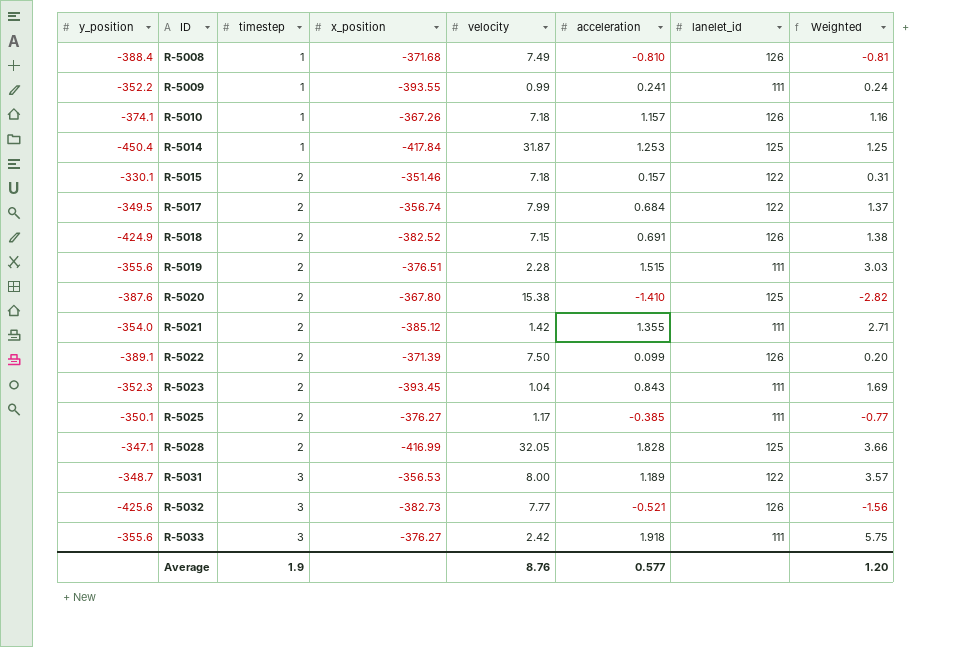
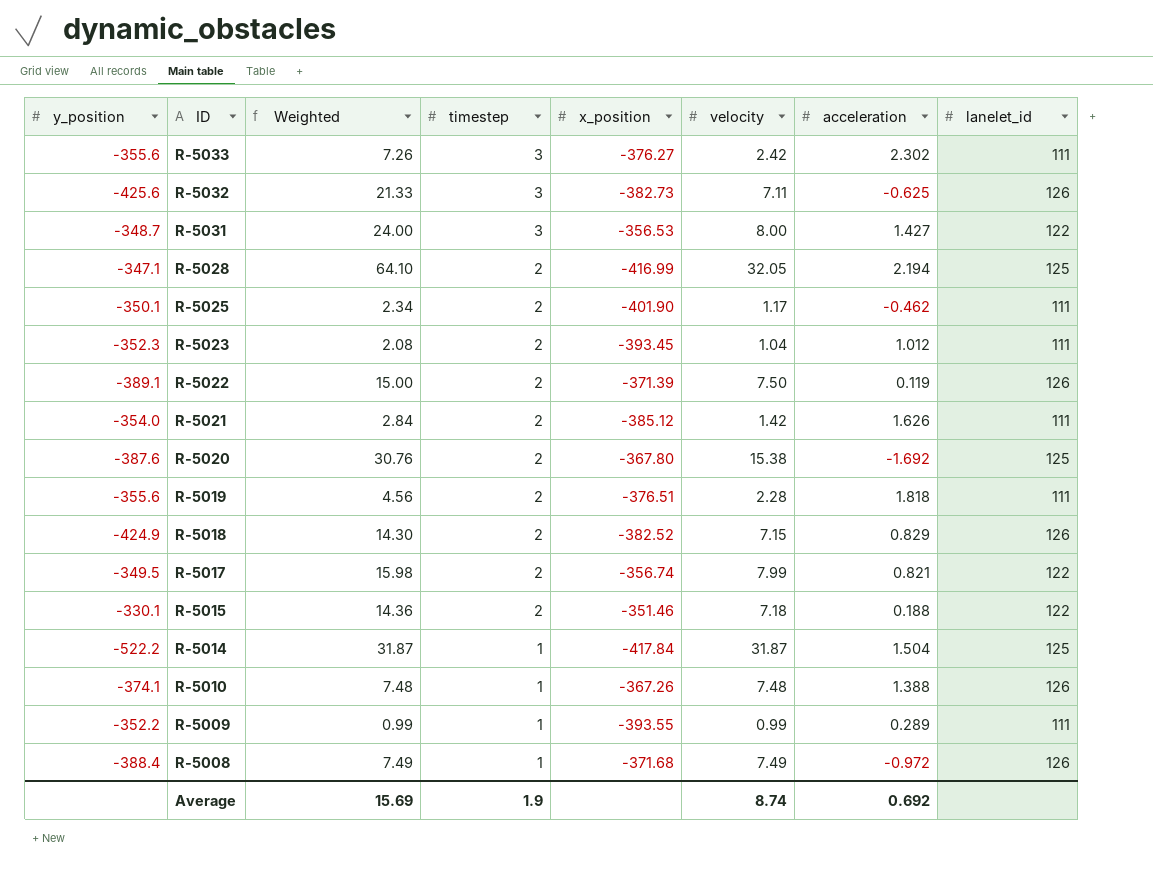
row order: ID ascending -> ID descending
column Weighted | formula: [timestep] * [acceleration] -> [timestep] * [velocity]
column Weighted | position: 8 -> 3
R-5033 | acceleration: 1.918 -> 2.302
R-5032 | velocity: 7.77 -> 7.11
R-5032 | acceleration: -0.521 -> -0.625
R-5031 | acceleration: 1.189 -> 1.427
R-5028 | acceleration: 1.828 -> 2.194
R-5025 | x_position: -376.27 -> -401.90
R-5025 | acceleration: -0.385 -> -0.462
R-5023 | acceleration: 0.843 -> 1.012
R-5022 | acceleration: 0.099 -> 0.119
R-5021 | acceleration: 1.355 -> 1.626
R-5020 | acceleration: -1.410 -> -1.692
R-5019 | acceleration: 1.515 -> 1.818
R-5018 | acceleration: 0.691 -> 0.829
R-5017 | acceleration: 0.684 -> 0.821
R-5015 | acceleration: 0.157 -> 0.188
R-5014 | y_position: -450.4 -> -522.2
R-5014 | acceleration: 1.253 -> 1.504
R-5010 | velocity: 7.18 -> 7.48
R-5010 | acceleration: 1.157 -> 1.388
R-5009 | acceleration: 0.241 -> 0.289
R-5008 | acceleration: -0.810 -> -0.972
Average | Weighted: 1.20 -> 15.69
Average | velocity: 8.76 -> 8.74
Average | acceleration: 0.577 -> 0.692

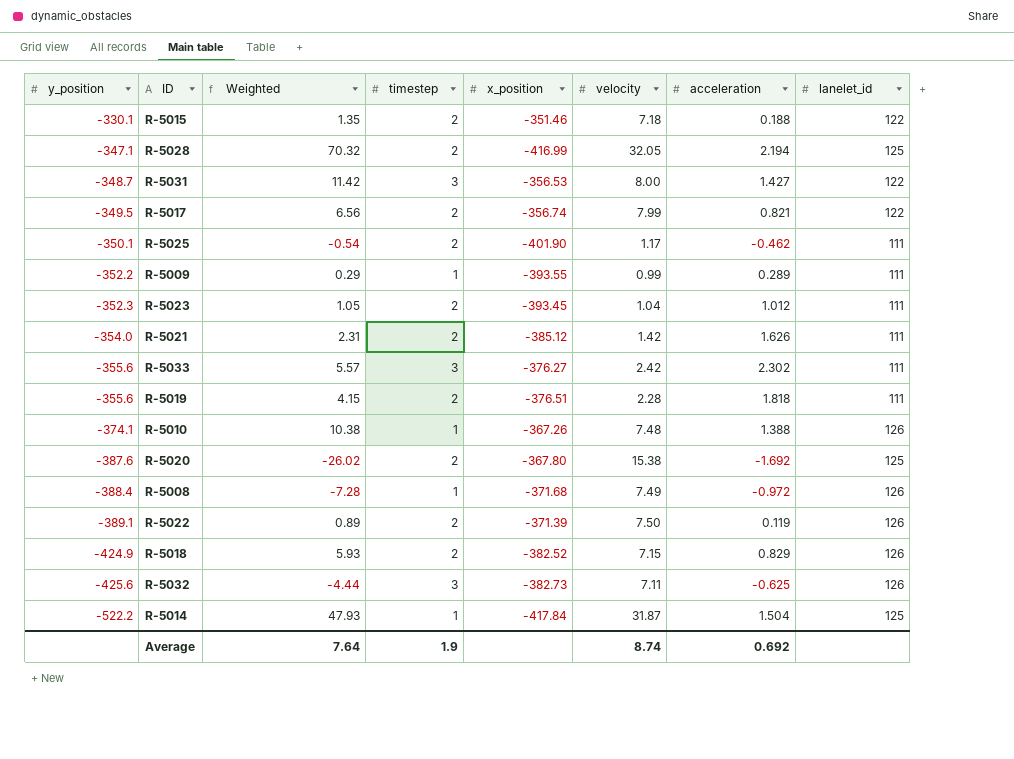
row order: ID descending -> y_position descending
column Weighted | formula: [timestep] * [velocity] -> [velocity] * [acceleration]
Average | Weighted: 15.69 -> 7.64

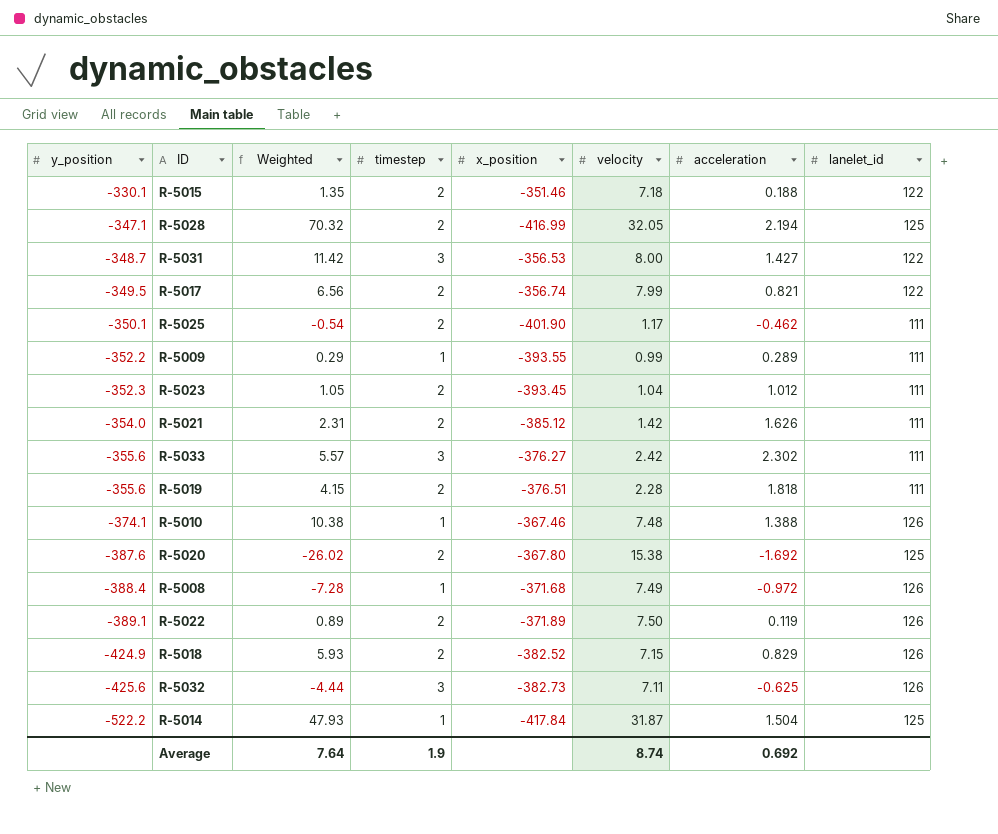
R-5010 | x_position: -367.26 -> -367.46
R-5022 | x_position: -371.39 -> -371.89

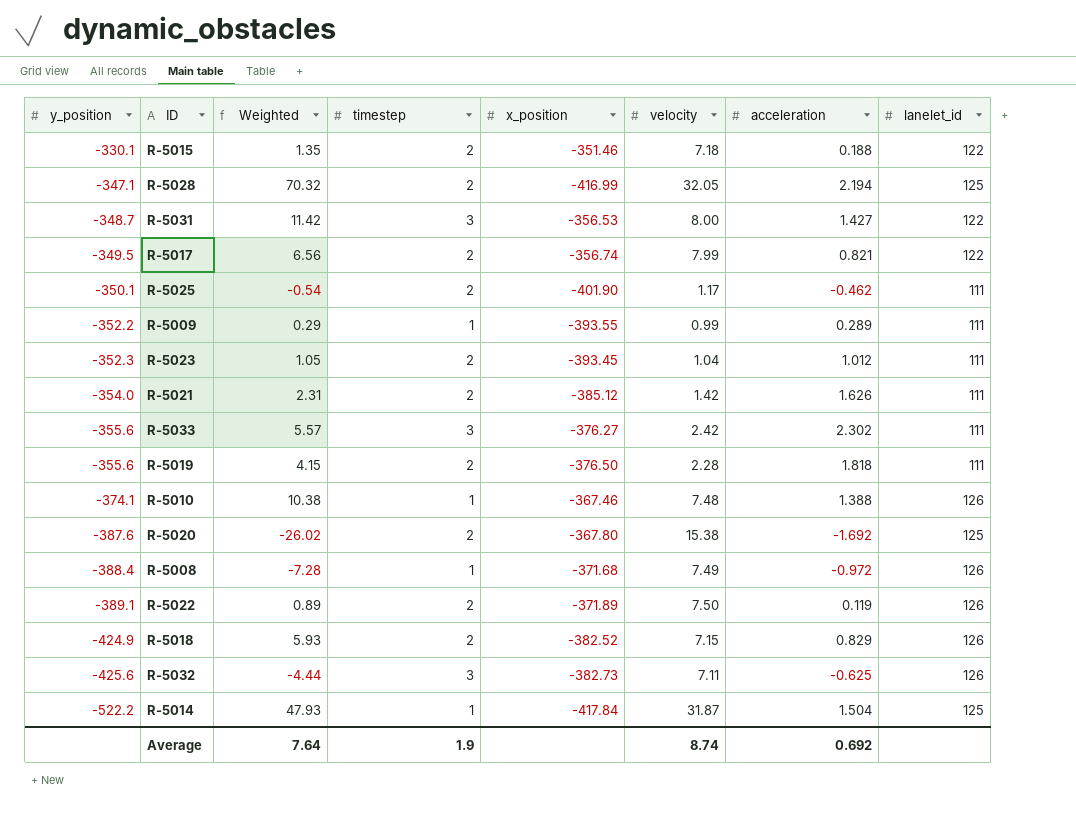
R-5019 | x_position: -376.51 -> -376.50

